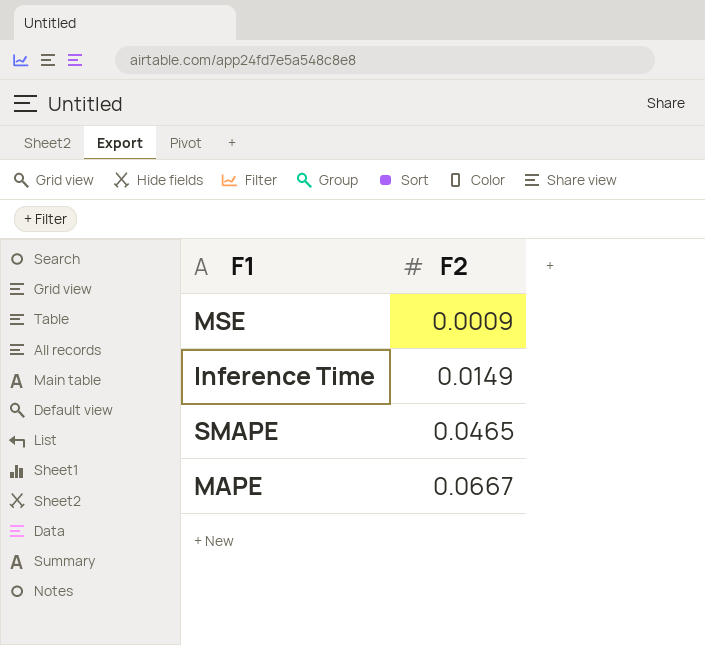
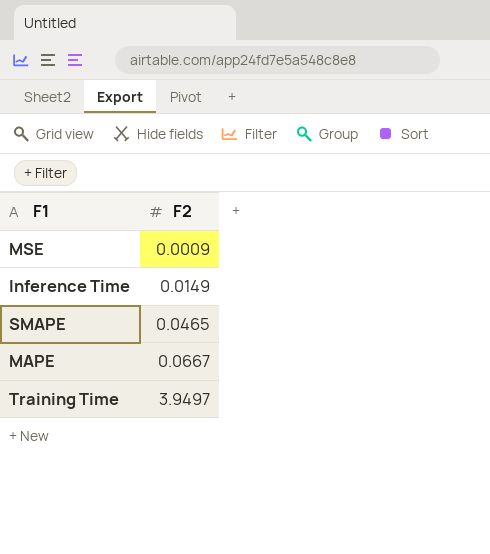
row Training Time: none -> 3.9497

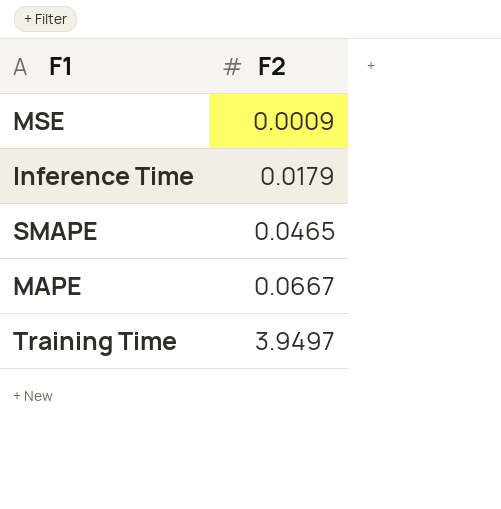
Inference Time | F2: 0.0149 -> 0.0179

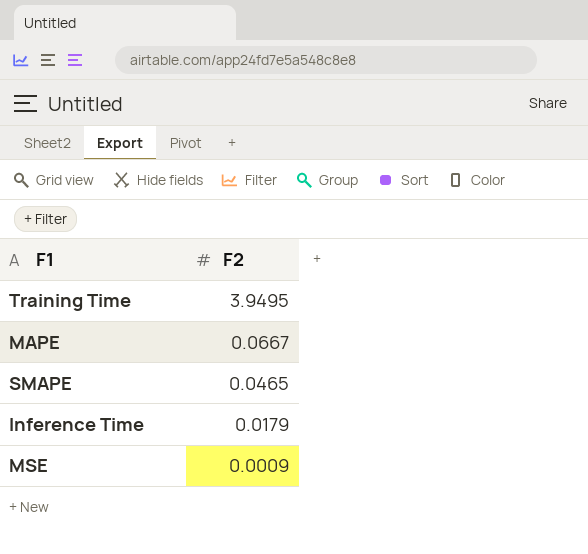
row order: F2 ascending -> F2 descending
Training Time | F2: 3.9497 -> 3.9495

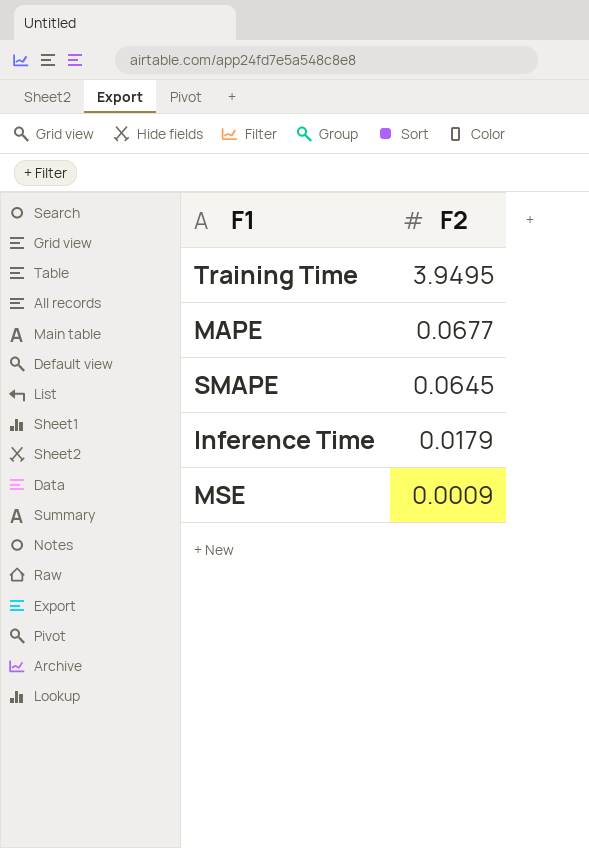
MAPE | F2: 0.0667 -> 0.0677
SMAPE | F2: 0.0465 -> 0.0645

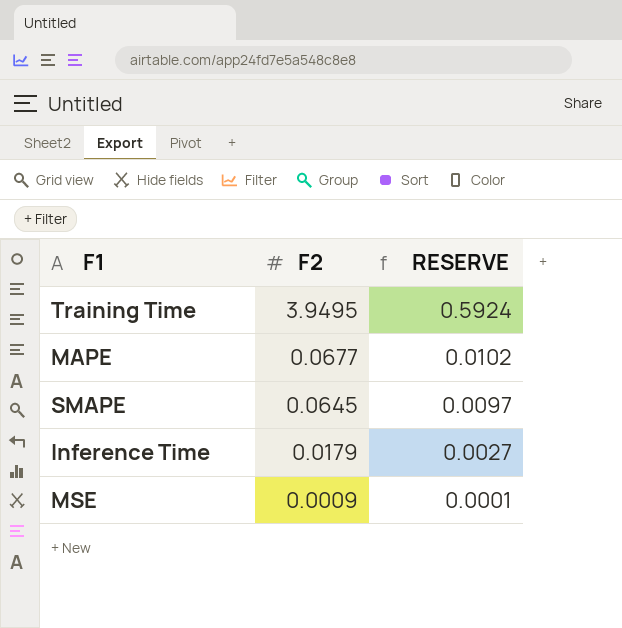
column RESERVE | formula: none -> [F2] * 0.15

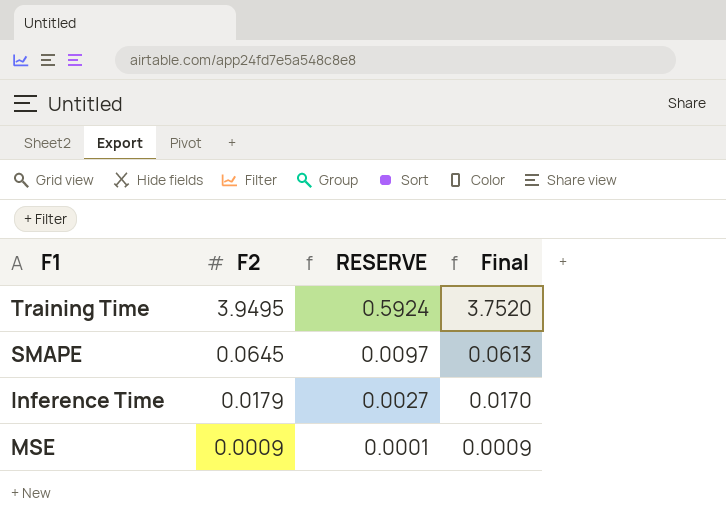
column Final | formula: none -> [F2] * 0.95
row MAPE: 0.0677 | 0.0102 -> none

